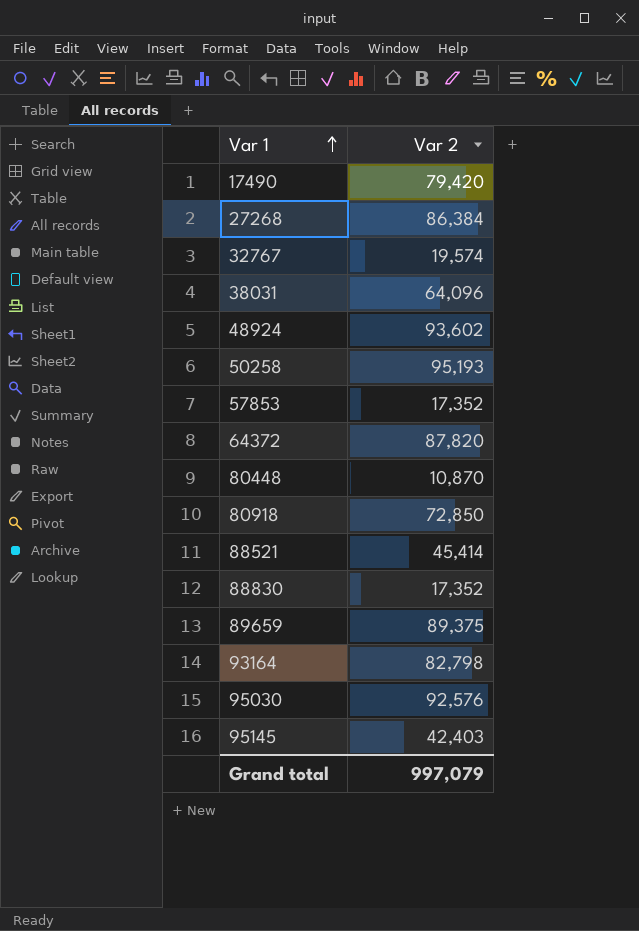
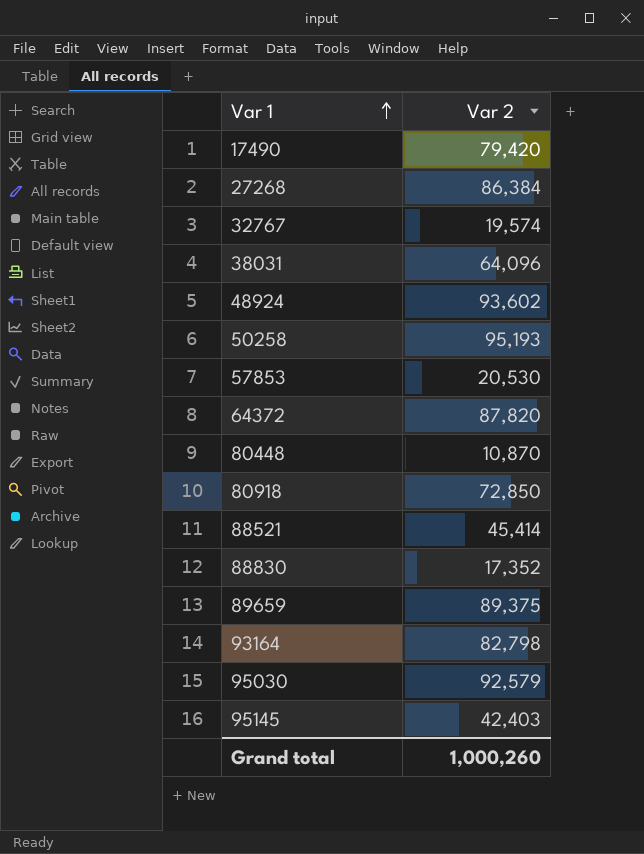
57853 | Var 2: 17,352 -> 20,530
95030 | Var 2: 92,576 -> 92,579
Grand total | Var 2: 997,079 -> 1,000,260

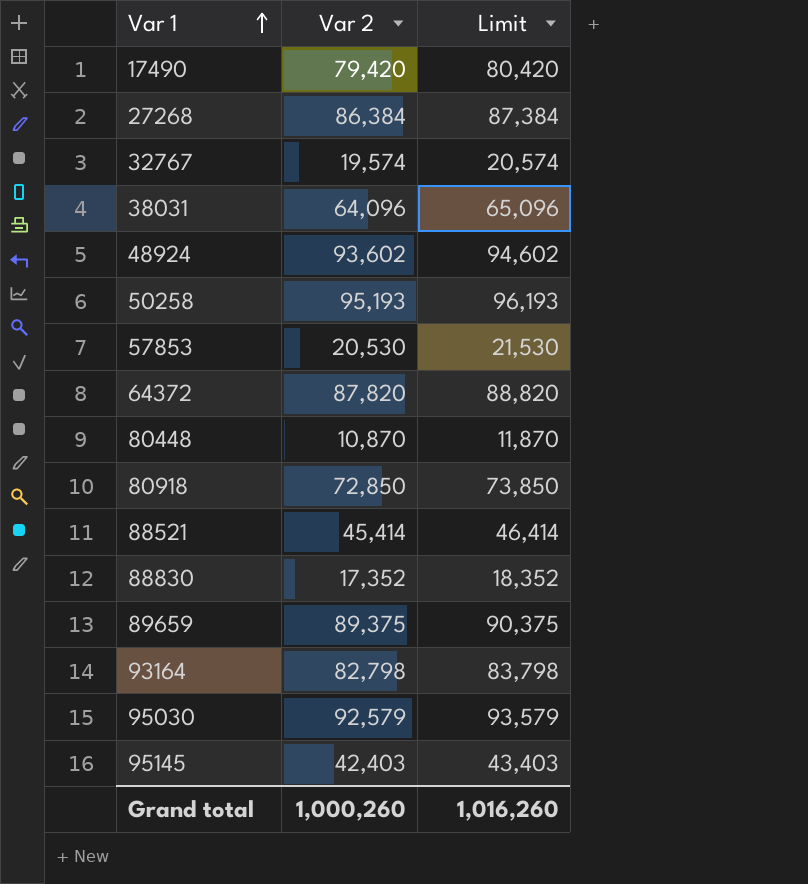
column Limit | formula: none -> [Var 2] + 1000

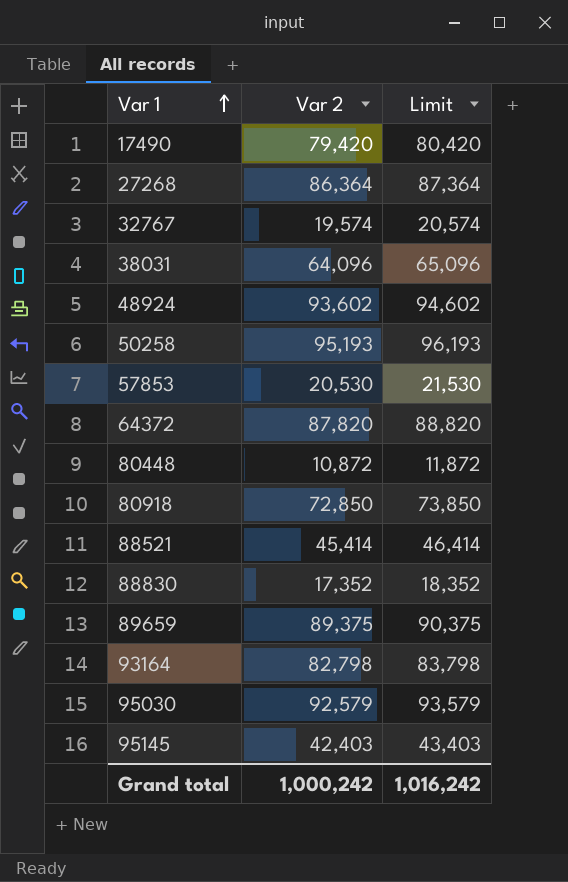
27268 | Var 2: 86,384 -> 86,364
27268 | Limit: 87,384 -> 87,364
80448 | Var 2: 10,870 -> 10,872
80448 | Limit: 11,870 -> 11,872
Grand total | Var 2: 1,000,260 -> 1,000,242
Grand total | Limit: 1,016,260 -> 1,016,242

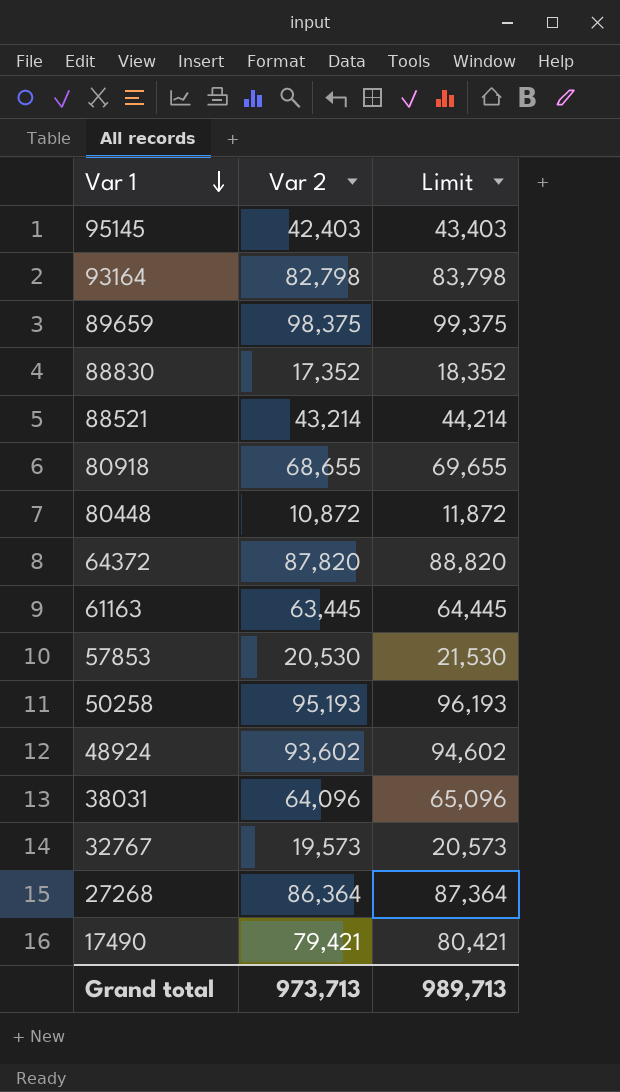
row order: Var 1 ascending -> Var 1 descending
row 95030: 92,579 | 93,579 -> none
89659 | Var 2: 89,375 -> 98,375
89659 | Limit: 90,375 -> 99,375
88521 | Var 2: 45,414 -> 43,214
88521 | Limit: 46,414 -> 44,214
80918 | Var 2: 72,850 -> 68,655
80918 | Limit: 73,850 -> 69,655
row 61163: none -> 63,445 | 64,445
32767 | Var 2: 19,574 -> 19,573
32767 | Limit: 20,574 -> 20,573
17490 | Var 2: 79,420 -> 79,421
17490 | Limit: 80,420 -> 80,421
Grand total | Var 2: 1,000,242 -> 973,713
Grand total | Limit: 1,016,242 -> 989,713

